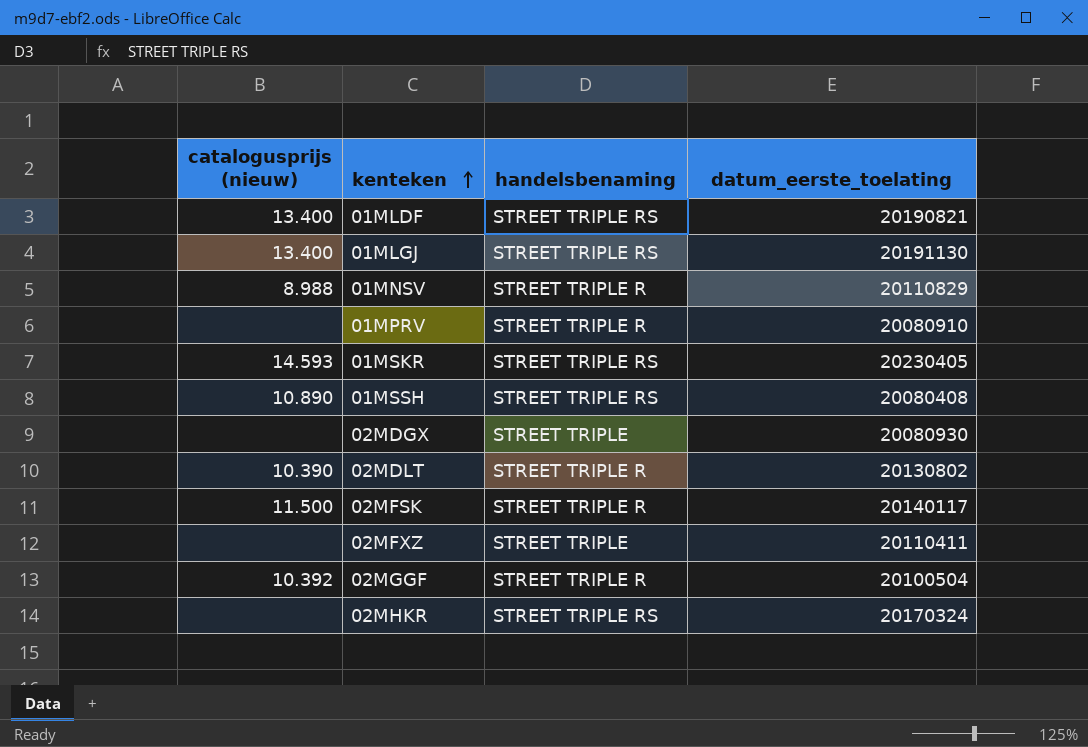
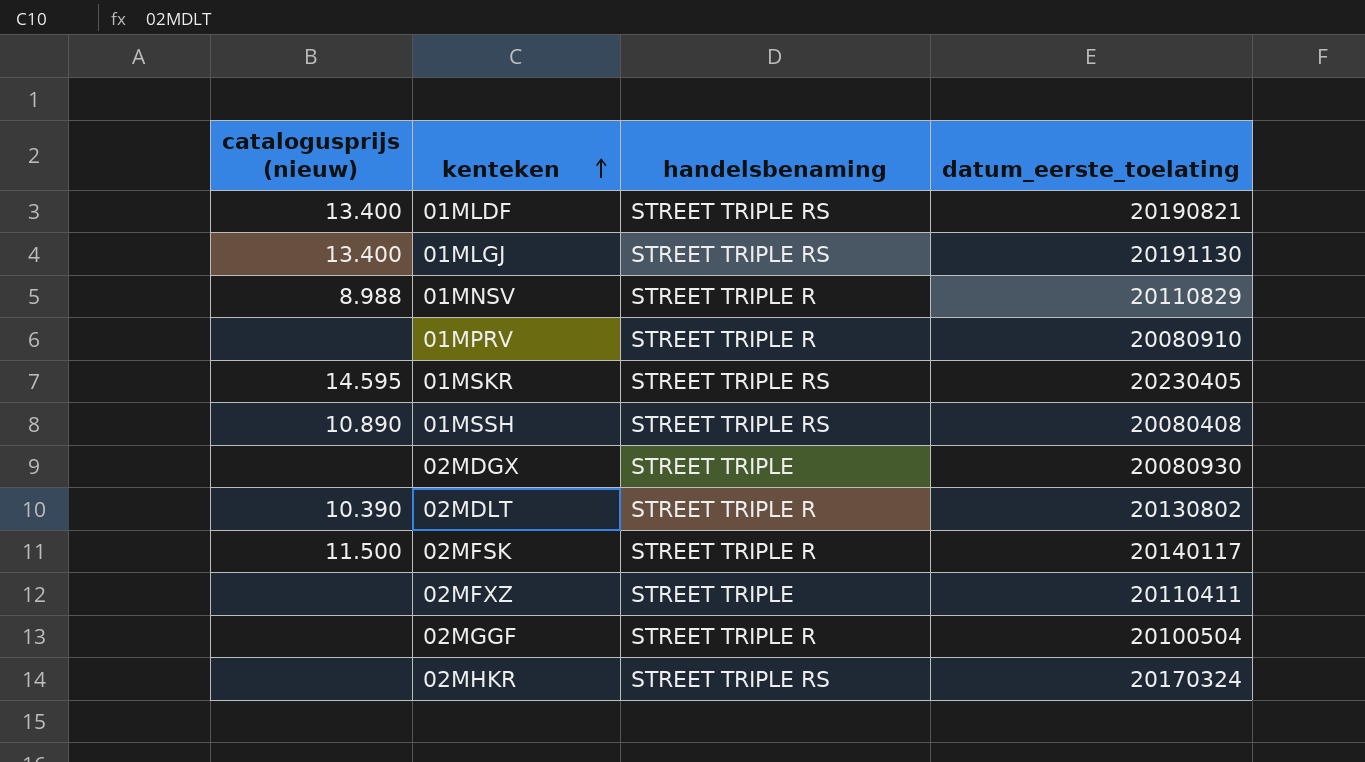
01MSKR | catalogusprijs (nieuw): 14.593 -> 14.595
02MGGF | catalogusprijs (nieuw): 10.392 -> none

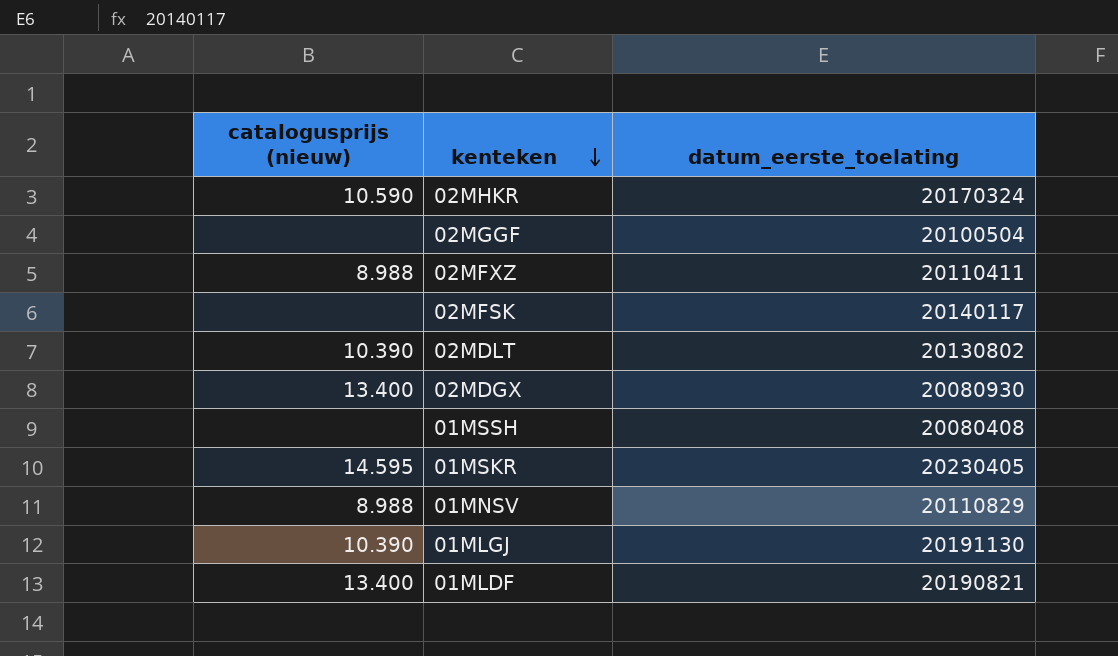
row order: kenteken ascending -> kenteken descending
column handelsbenaming | position: 3 -> none
row 01MPRV: none | STREET TRIPLE R | 20080910 -> none
02MHKR | catalogusprijs (nieuw): none -> 10.590
02MFXZ | catalogusprijs (nieuw): none -> 8.988
02MFSK | catalogusprijs (nieuw): 11.500 -> none
02MDGX | catalogusprijs (nieuw): none -> 13.400
01MSSH | catalogusprijs (nieuw): 10.890 -> none
01MLGJ | catalogusprijs (nieuw): 13.400 -> 10.390

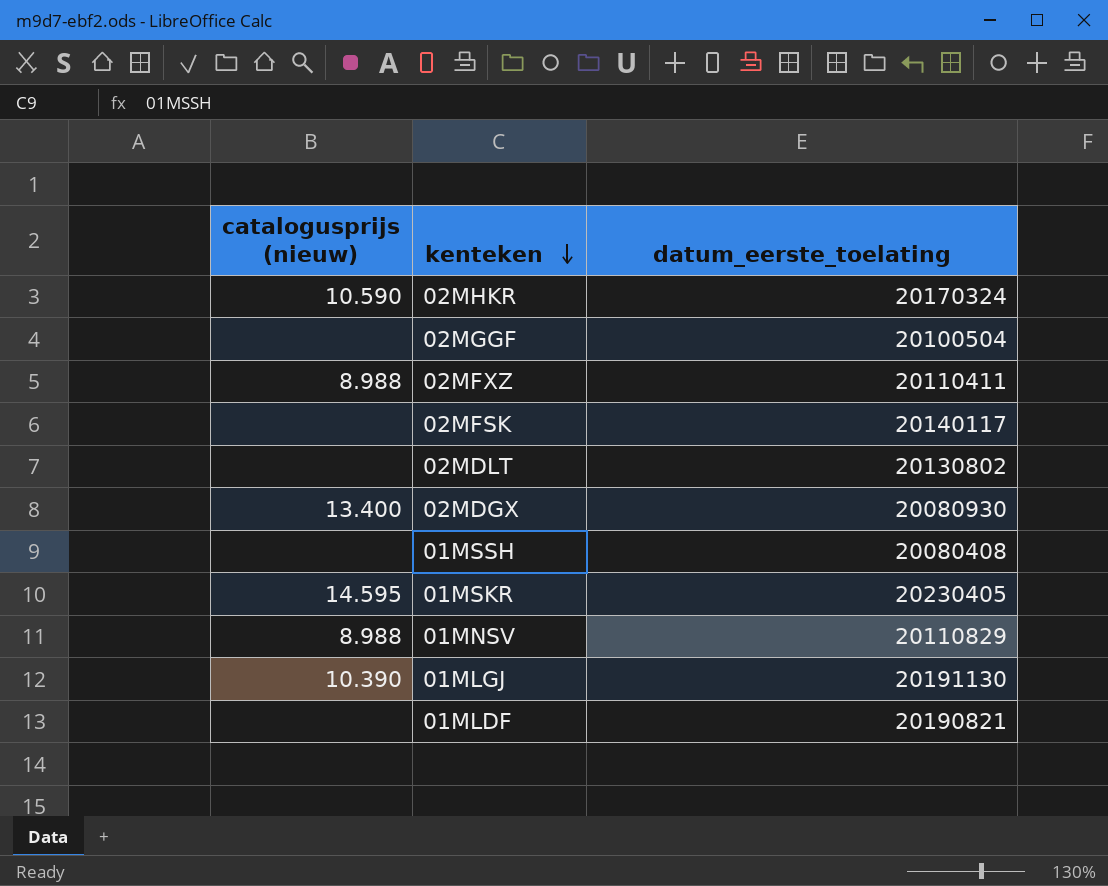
02MDLT | catalogusprijs (nieuw): 10.390 -> none
01MLDF | catalogusprijs (nieuw): 13.400 -> none

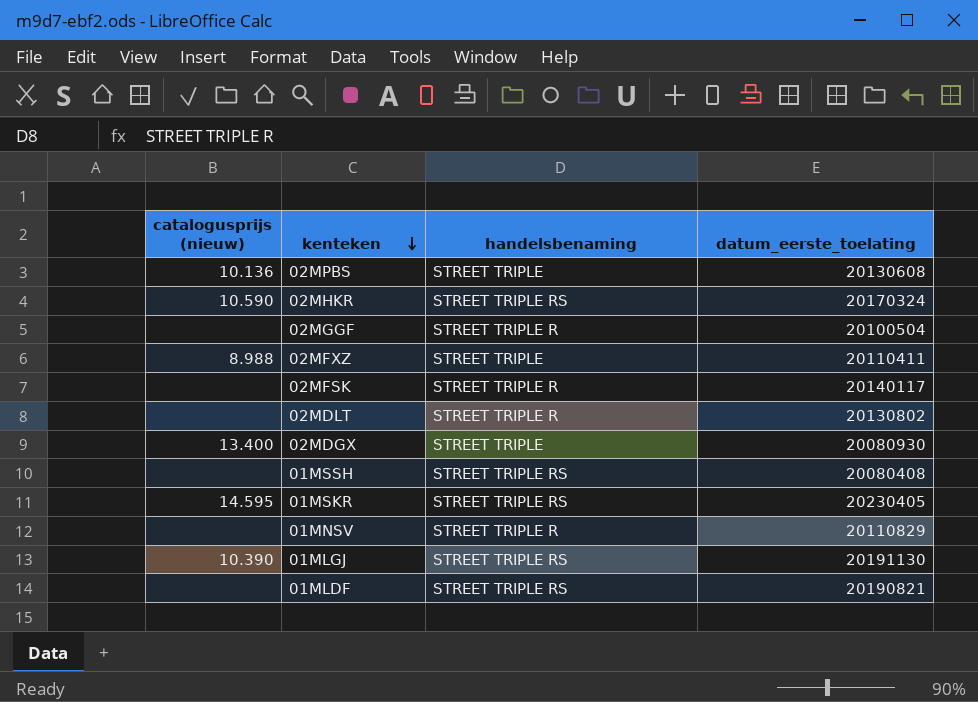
column handelsbenaming | position: none -> 3
row 02MPBS: none -> 10.136 | STREET TRIPLE | 20130608
01MNSV | catalogusprijs (nieuw): 8.988 -> none

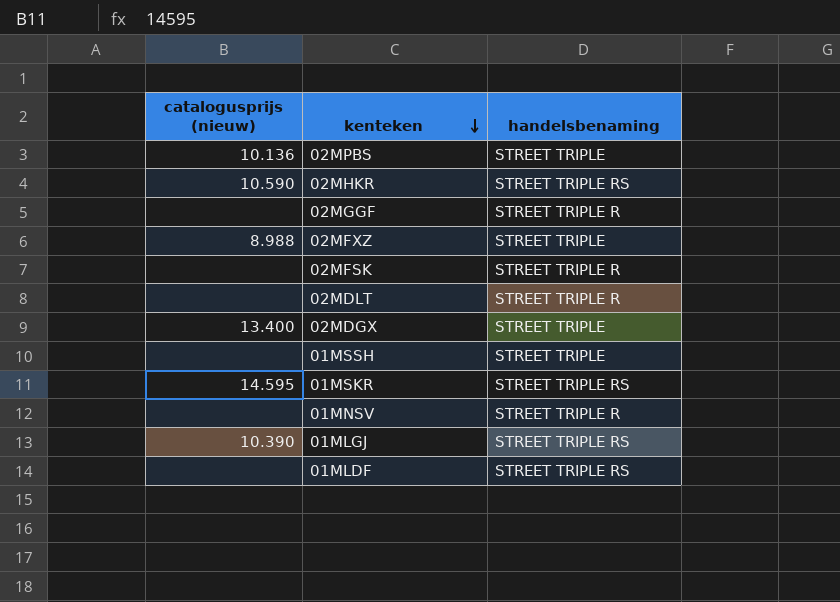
column datum_eerste_toelating | position: 4 -> none
01MSSH | handelsbenaming: STREET TRIPLE RS -> STREET TRIPLE

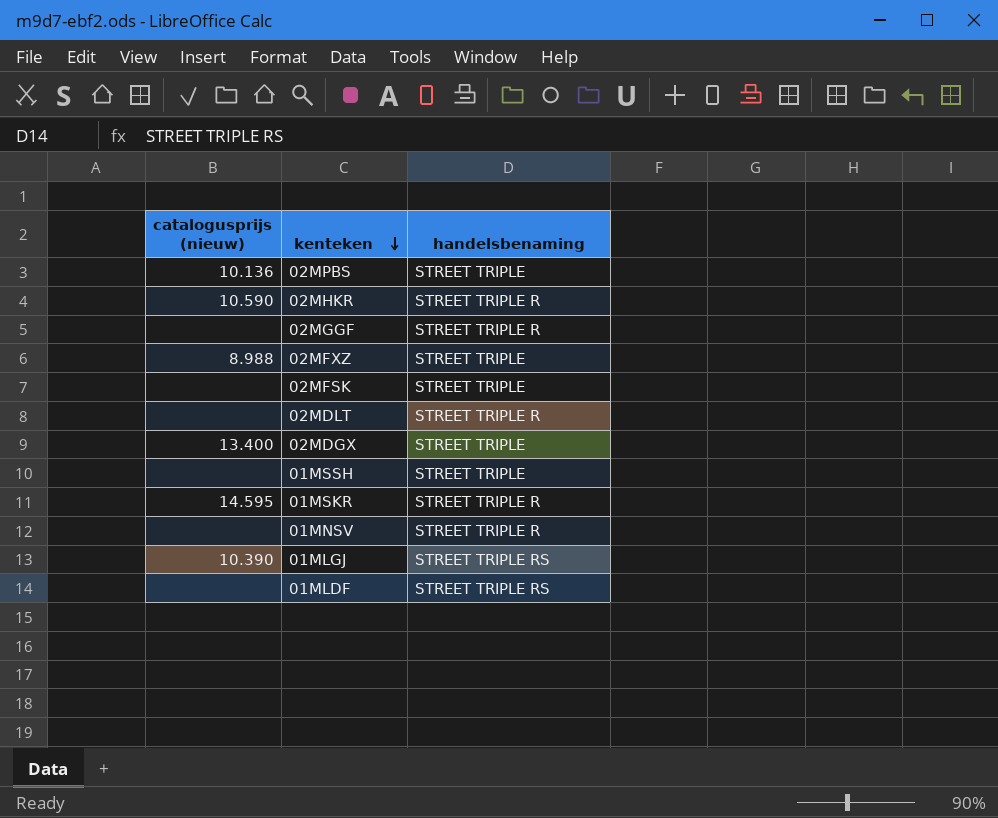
02MHKR | handelsbenaming: STREET TRIPLE RS -> STREET TRIPLE R
02MFSK | handelsbenaming: STREET TRIPLE R -> STREET TRIPLE
01MSKR | handelsbenaming: STREET TRIPLE RS -> STREET TRIPLE R

